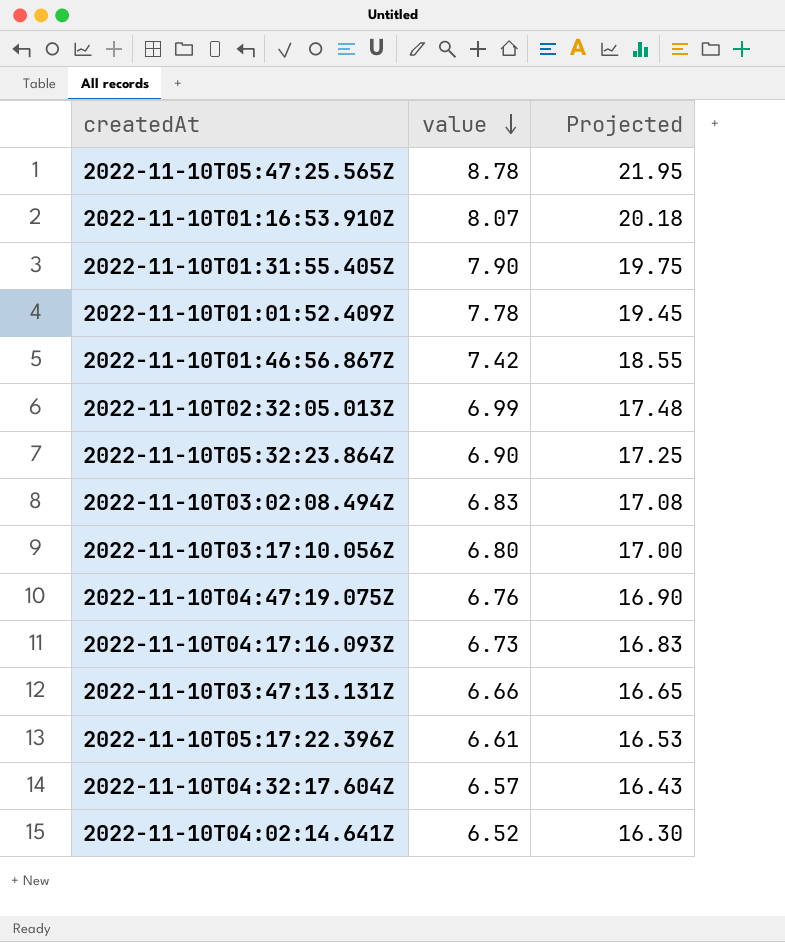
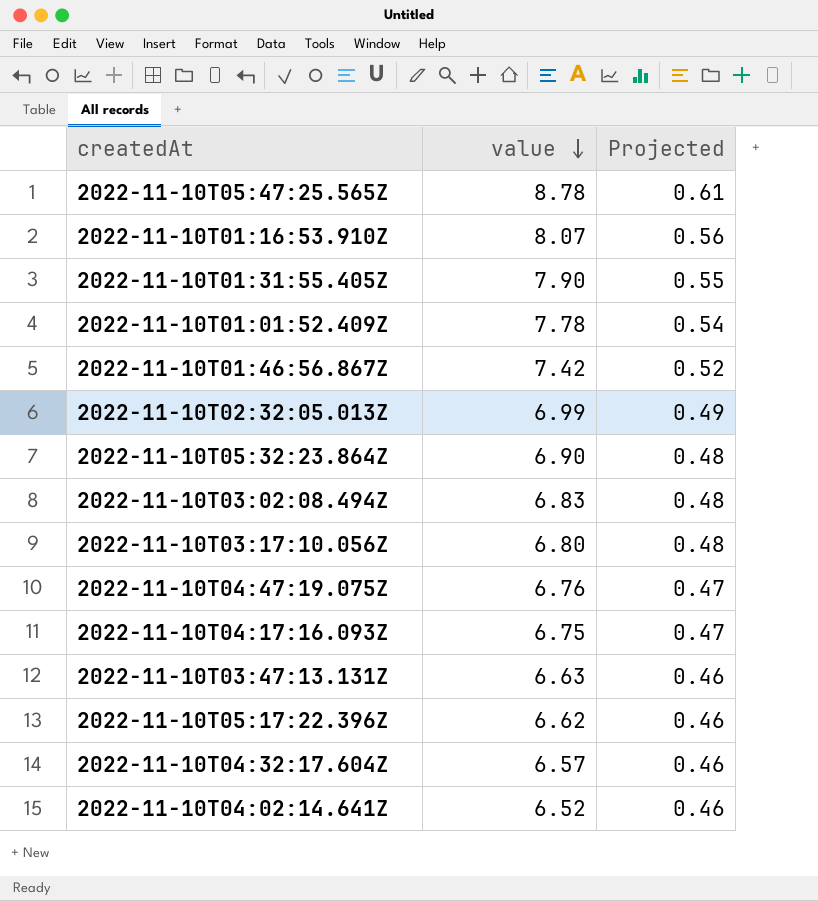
column Projected | formula: [value] * 2.5 -> [value] * 0.07
2022-11-10T04:17:16.093Z | value: 6.73 -> 6.75
2022-11-10T03:47:13.131Z | value: 6.66 -> 6.63
2022-11-10T05:17:22.396Z | value: 6.61 -> 6.62

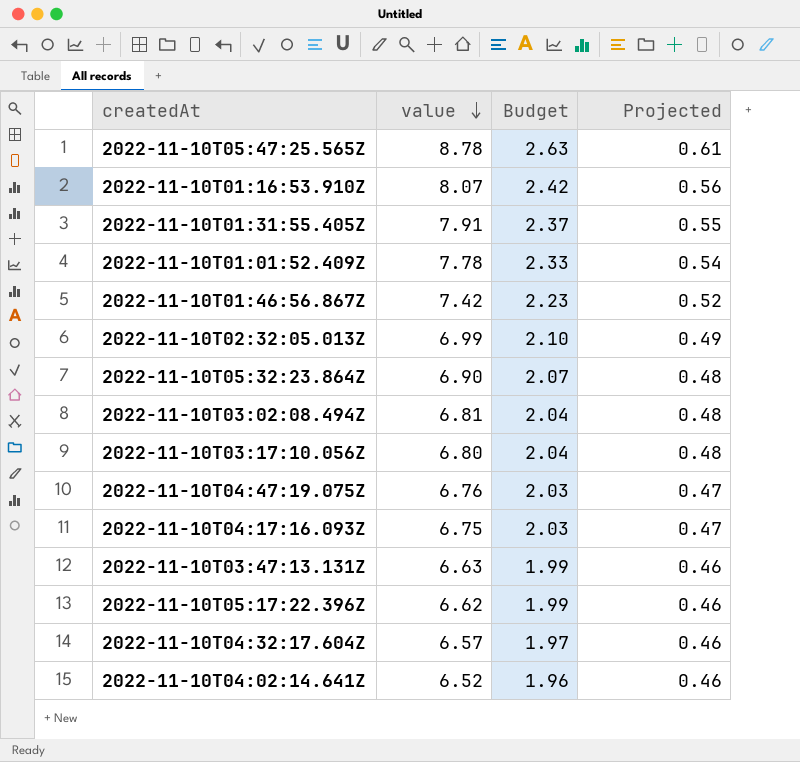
column Budget | formula: none -> [value] * 0.3
2022-11-10T01:31:55.405Z | value: 7.90 -> 7.91
2022-11-10T03:02:08.494Z | value: 6.83 -> 6.81

